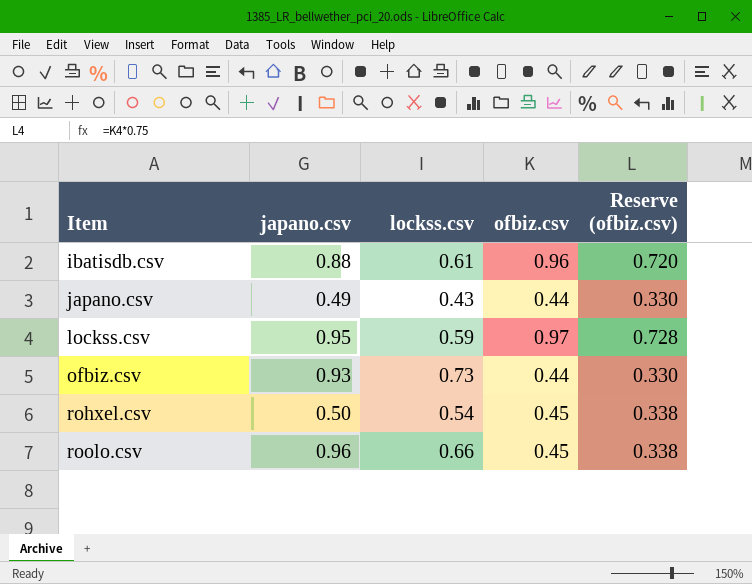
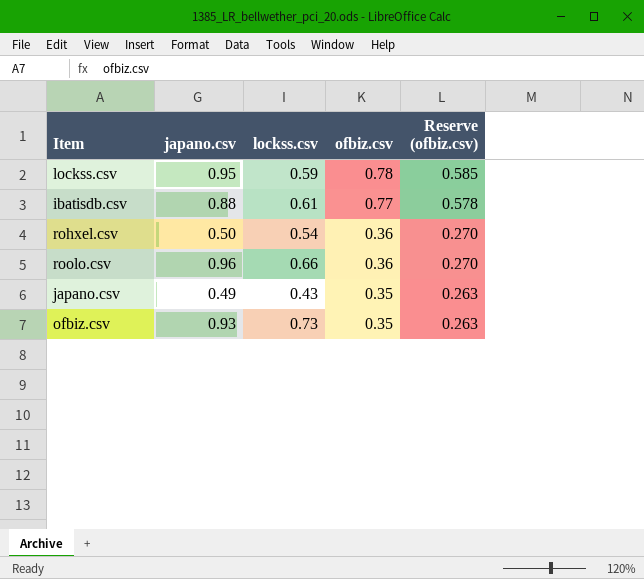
row order: Item ascending -> ofbiz.csv descending
lockss.csv | ofbiz.csv: 0.97 -> 0.78
lockss.csv | Reserve (ofbiz.csv): 0.728 -> 0.585
ibatisdb.csv | ofbiz.csv: 0.96 -> 0.77
ibatisdb.csv | Reserve (ofbiz.csv): 0.720 -> 0.578
rohxel.csv | ofbiz.csv: 0.45 -> 0.36
rohxel.csv | Reserve (ofbiz.csv): 0.338 -> 0.270
roolo.csv | ofbiz.csv: 0.45 -> 0.36
roolo.csv | Reserve (ofbiz.csv): 0.338 -> 0.270
japano.csv | ofbiz.csv: 0.44 -> 0.35
japano.csv | Reserve (ofbiz.csv): 0.330 -> 0.263
ofbiz.csv | ofbiz.csv: 0.44 -> 0.35
ofbiz.csv | Reserve (ofbiz.csv): 0.330 -> 0.263

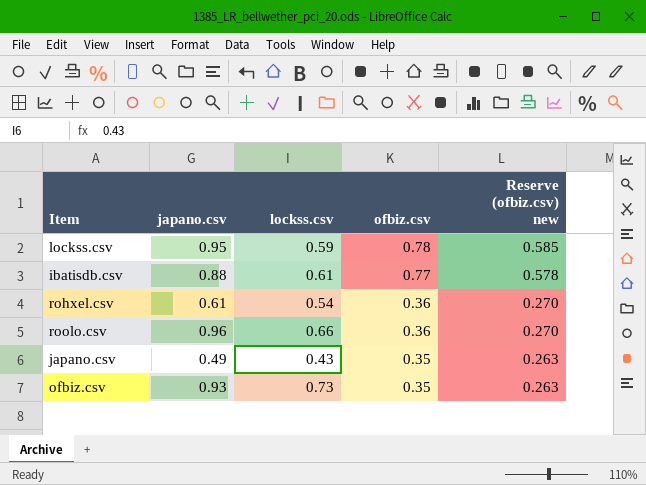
column name: Reserve (ofbiz.csv) -> Reserve (ofbiz.csv) new
rohxel.csv | japano.csv: 0.50 -> 0.61

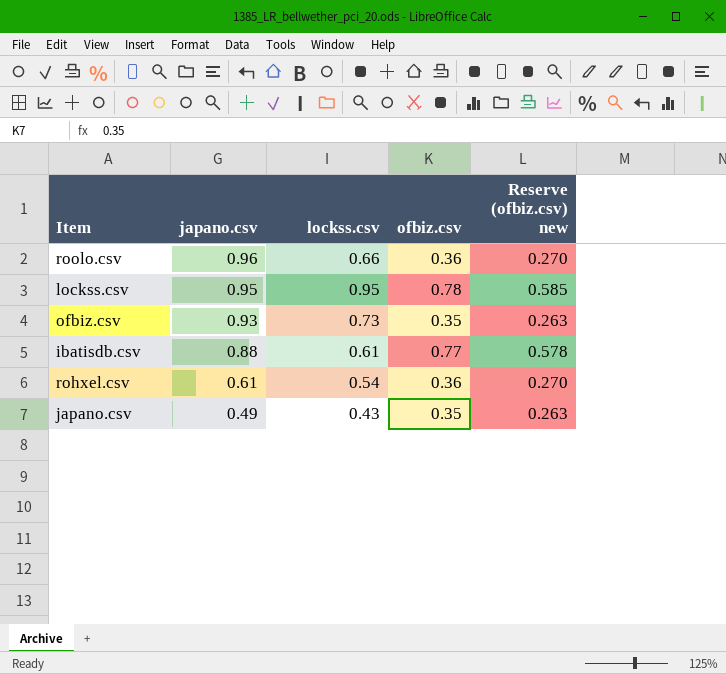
row order: ofbiz.csv descending -> japano.csv descending
lockss.csv | lockss.csv: 0.59 -> 0.95

